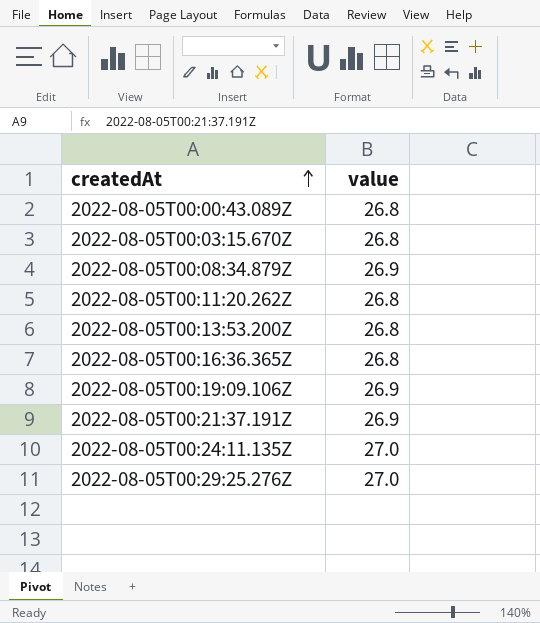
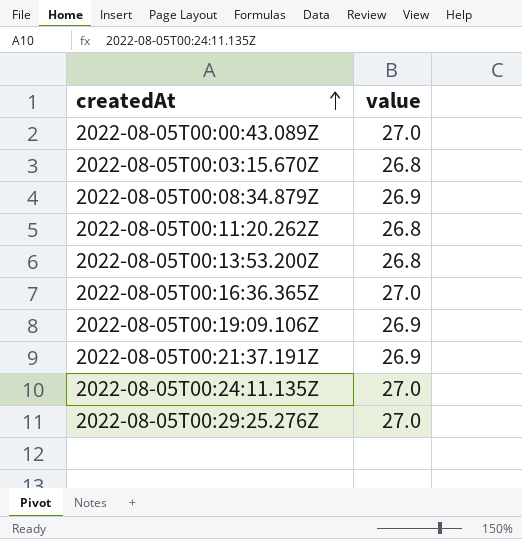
2022-08-05T00:00:43.089Z | value: 26.8 -> 27.0
2022-08-05T00:16:36.365Z | value: 26.8 -> 27.0

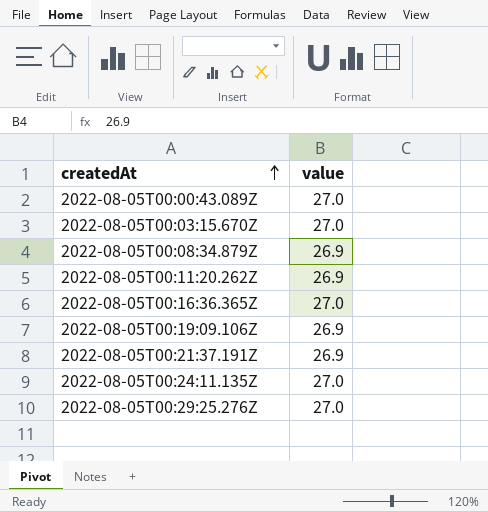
row 2022-08-05T00:13:53.200Z: 26.8 -> none
2022-08-05T00:03:15.670Z | value: 26.8 -> 27.0
2022-08-05T00:11:20.262Z | value: 26.8 -> 26.9

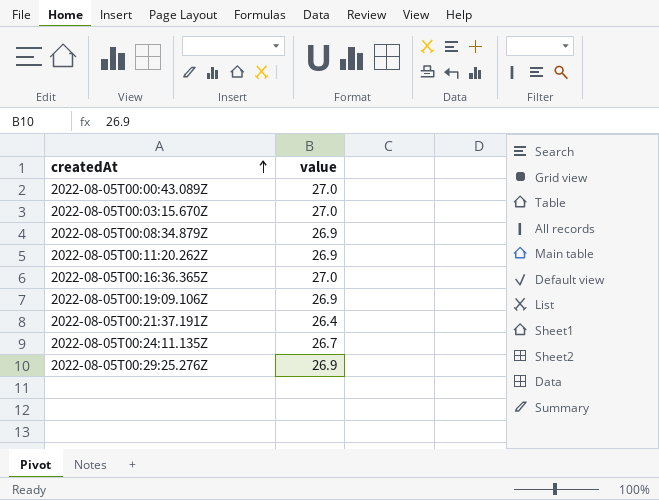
2022-08-05T00:21:37.191Z | value: 26.9 -> 26.4
2022-08-05T00:24:11.135Z | value: 27.0 -> 26.7
2022-08-05T00:29:25.276Z | value: 27.0 -> 26.9

